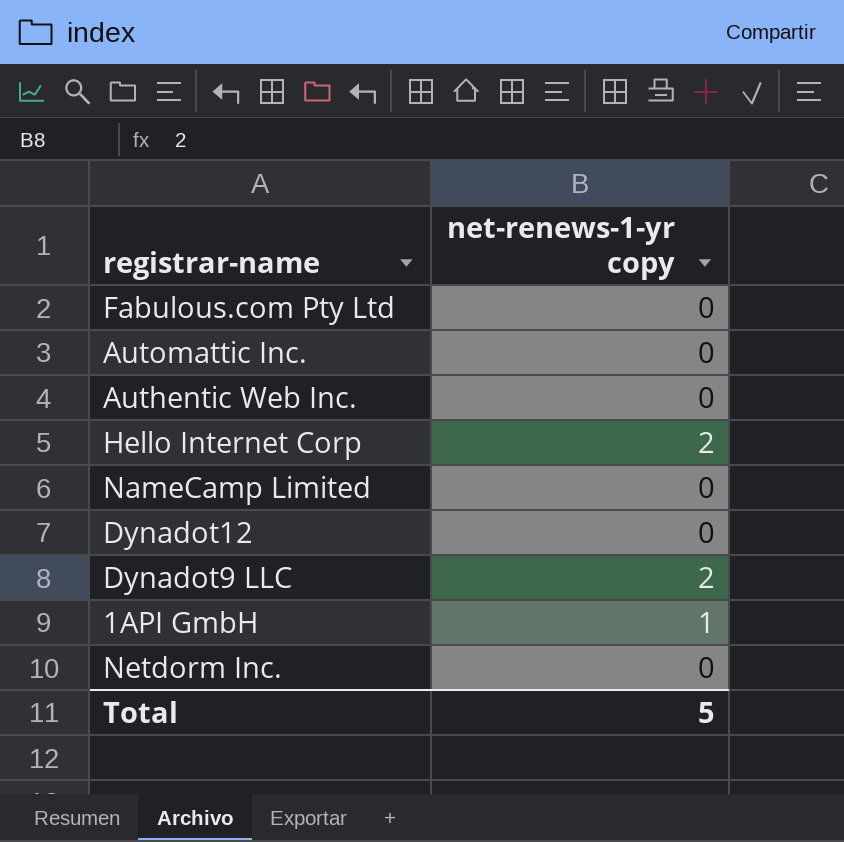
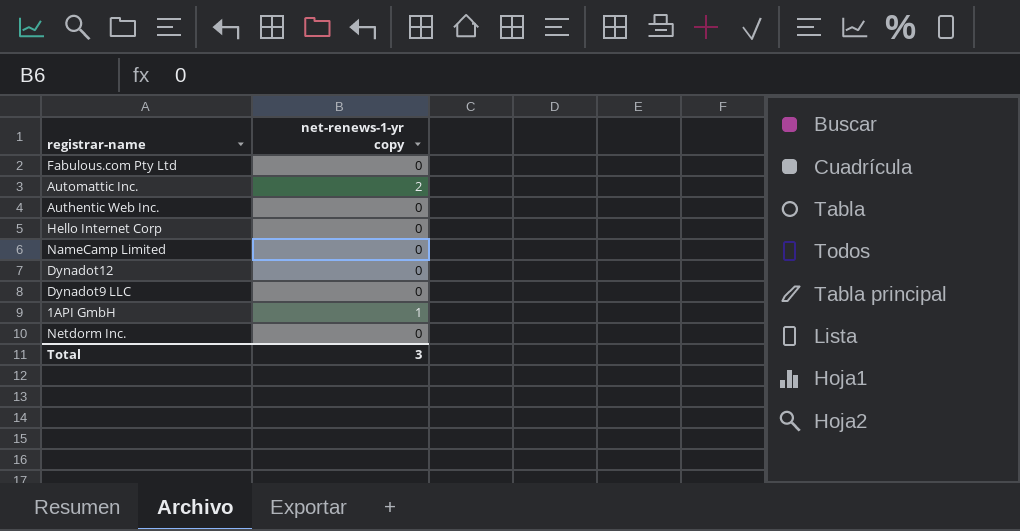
Automattic Inc. | net-renews-1-yr copy: 0 -> 2
Hello Internet Corp | net-renews-1-yr copy: 2 -> 0
Dynadot9 LLC | net-renews-1-yr copy: 2 -> 0
Total | net-renews-1-yr copy: 5 -> 3

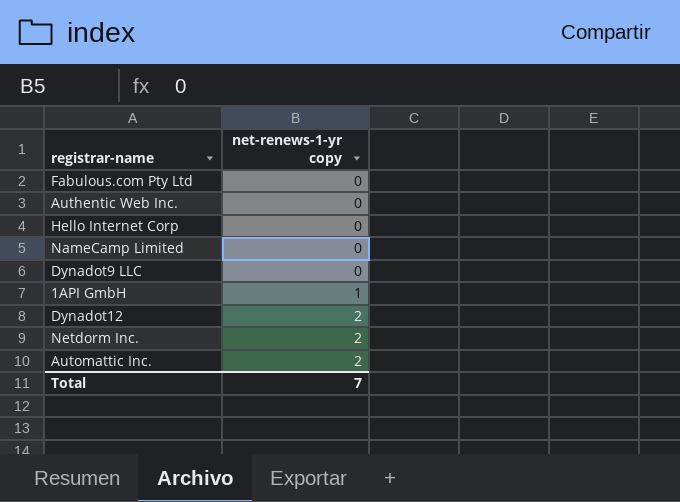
row order: none -> net-renews-1-yr copy ascending
Dynadot12 | net-renews-1-yr copy: 0 -> 2
Netdorm Inc. | net-renews-1-yr copy: 0 -> 2
Total | net-renews-1-yr copy: 3 -> 7

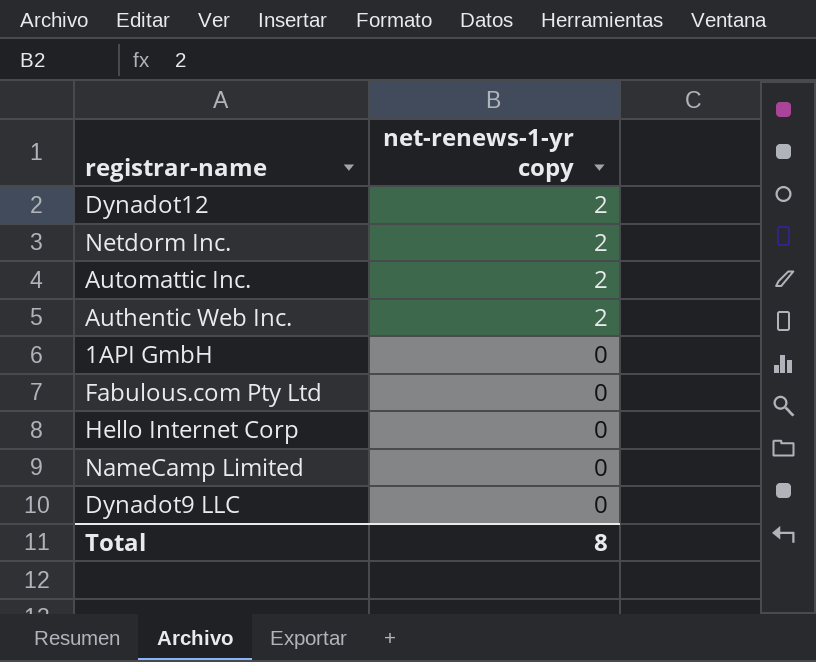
row order: net-renews-1-yr copy ascending -> net-renews-1-yr copy descending
Authentic Web Inc. | net-renews-1-yr copy: 0 -> 2
1API GmbH | net-renews-1-yr copy: 1 -> 0
Total | net-renews-1-yr copy: 7 -> 8

